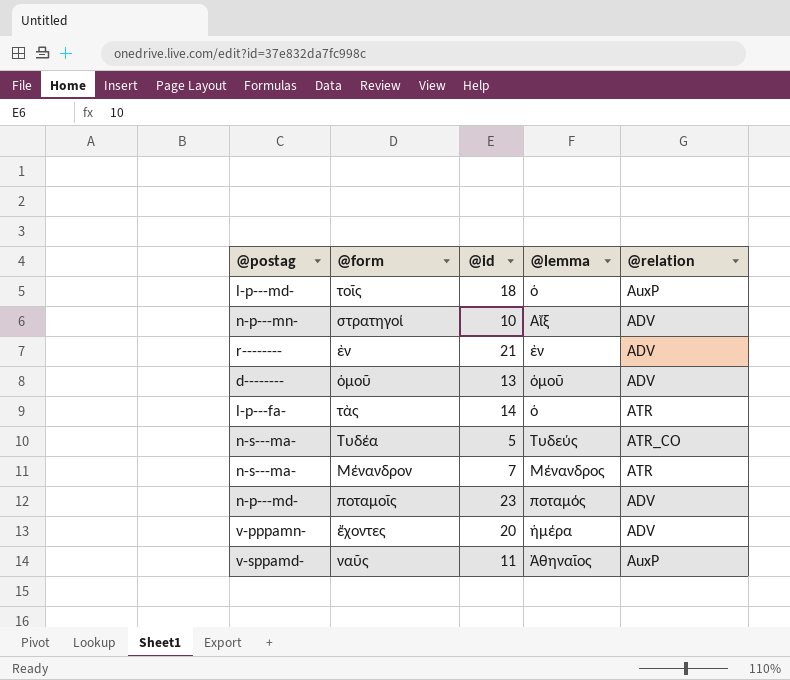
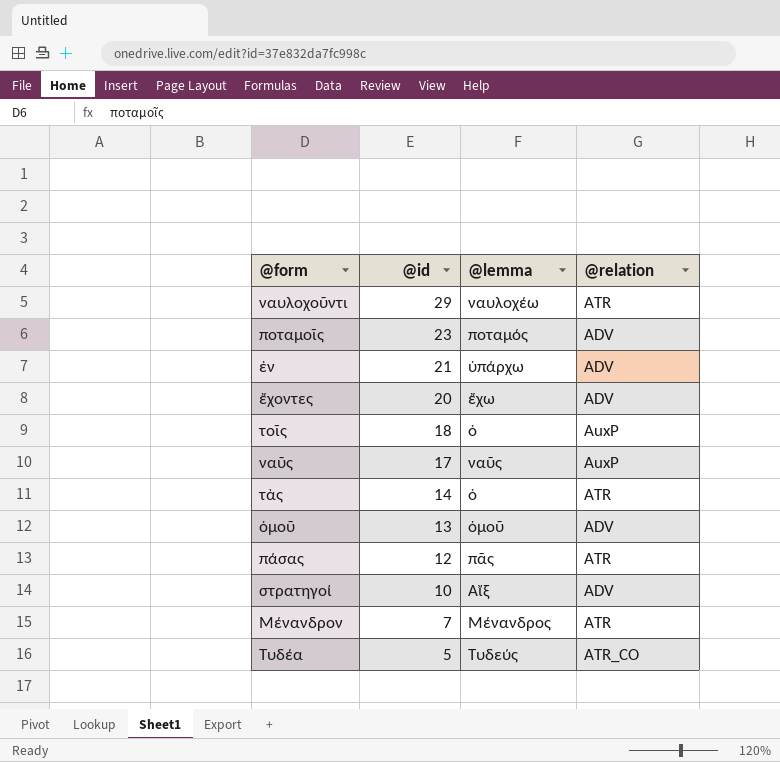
row order: none -> @id descending
column @postag | position: 1 -> none
row ναυλοχοῦντι: none -> 29 | ναυλοχέω | ATR
ἐν | @lemma: ἐν -> ὑπάρχω
ἔχοντες | @lemma: ἡμέρα -> ἔχω
ναῦς | @id: 11 -> 17
ναῦς | @lemma: Ἀθηναῖος -> ναῦς
row πάσας: none -> 12 | πᾶς | ATR

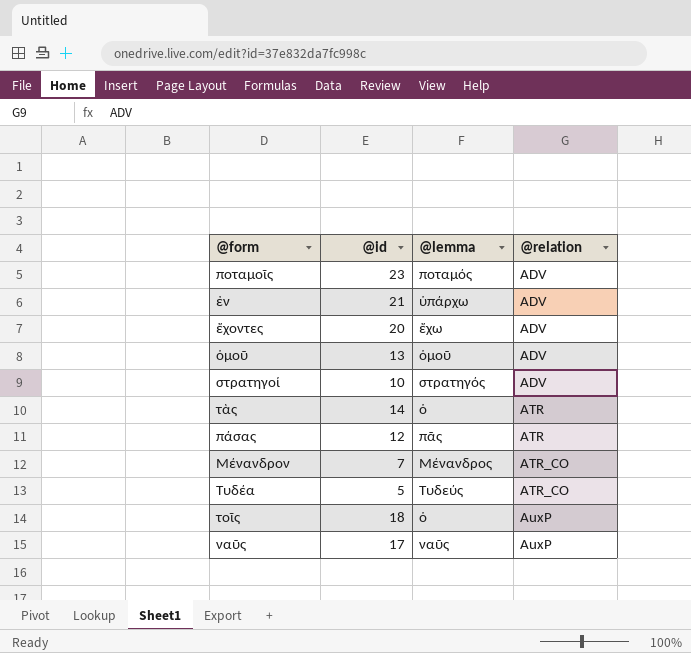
row order: @id descending -> @relation ascending
row ναυλοχοῦντι: 29 | ναυλοχέω | ATR -> none
στρατηγοί | @lemma: Αἴξ -> στρατηγός
Μένανδρον | @relation: ATR -> ATR_CO

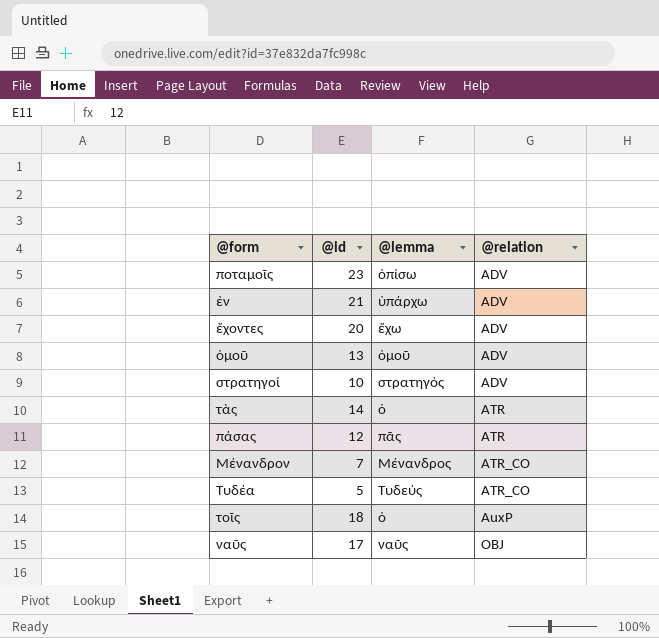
ποταμοῖς | @lemma: ποταμός -> ὀπίσω
ναῦς | @relation: AuxP -> OBJ

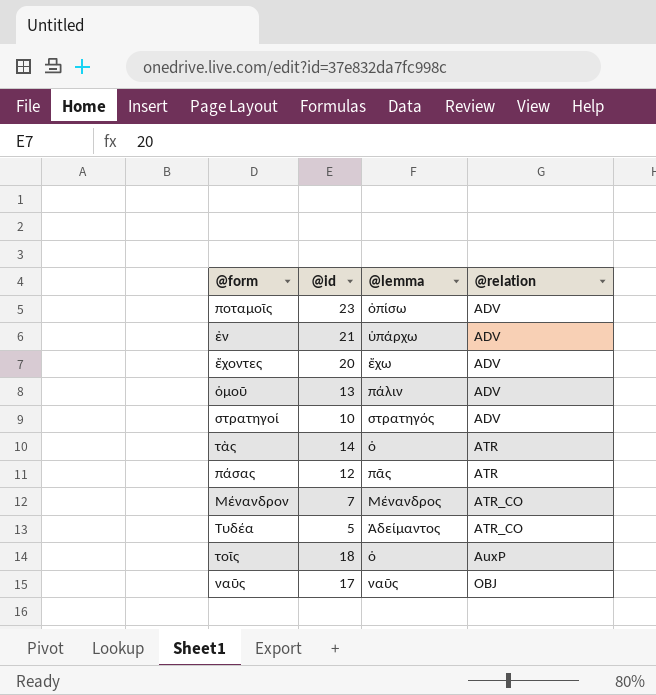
ὁμοῦ | @lemma: ὁμοῦ -> πάλιν
Τυδέα | @lemma: Τυδεύς -> Ἀδείμαντος

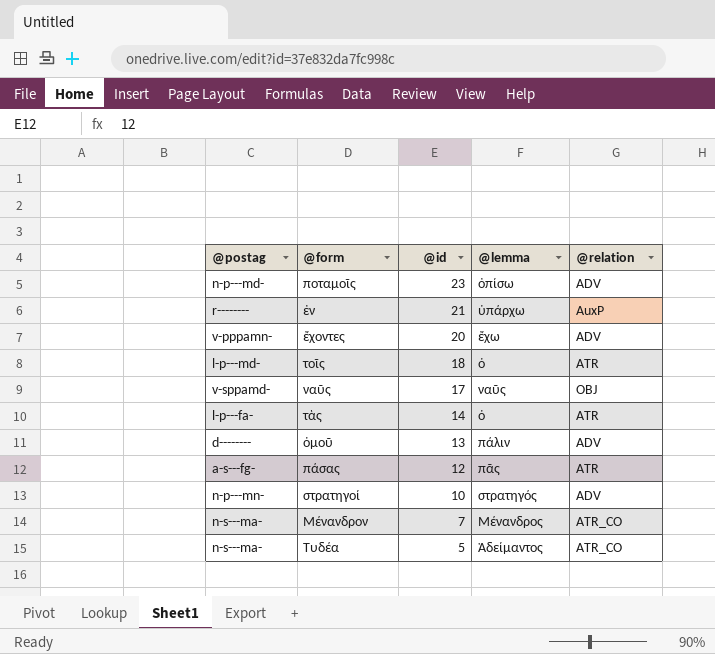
row order: @relation ascending -> @id descending
column @postag | position: none -> 1
ἐν | @relation: ADV -> AuxP
τοῖς | @relation: AuxP -> ATR

